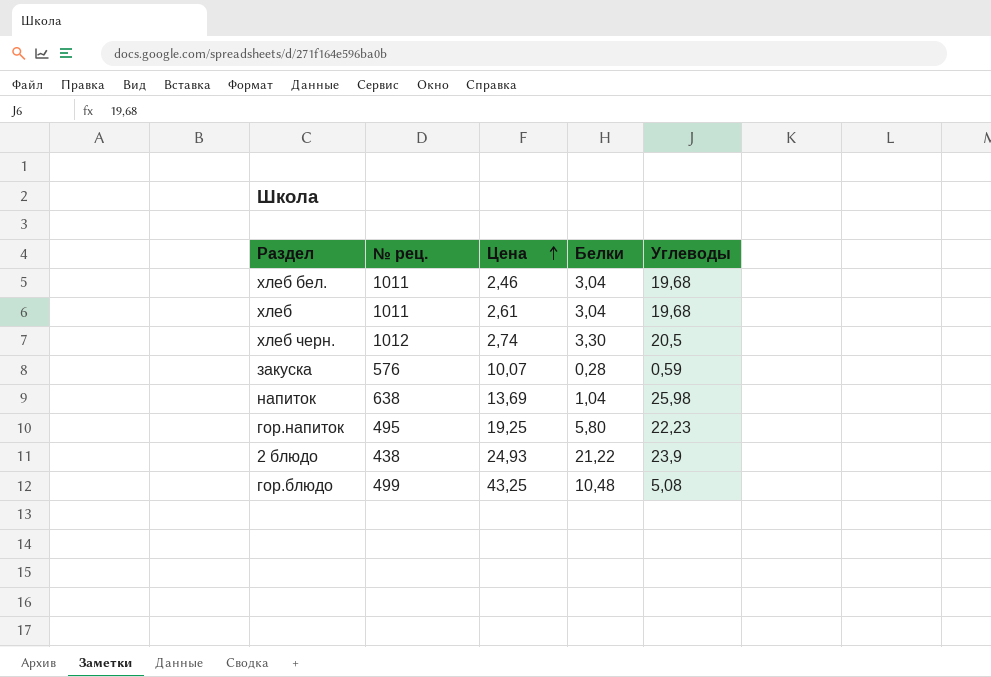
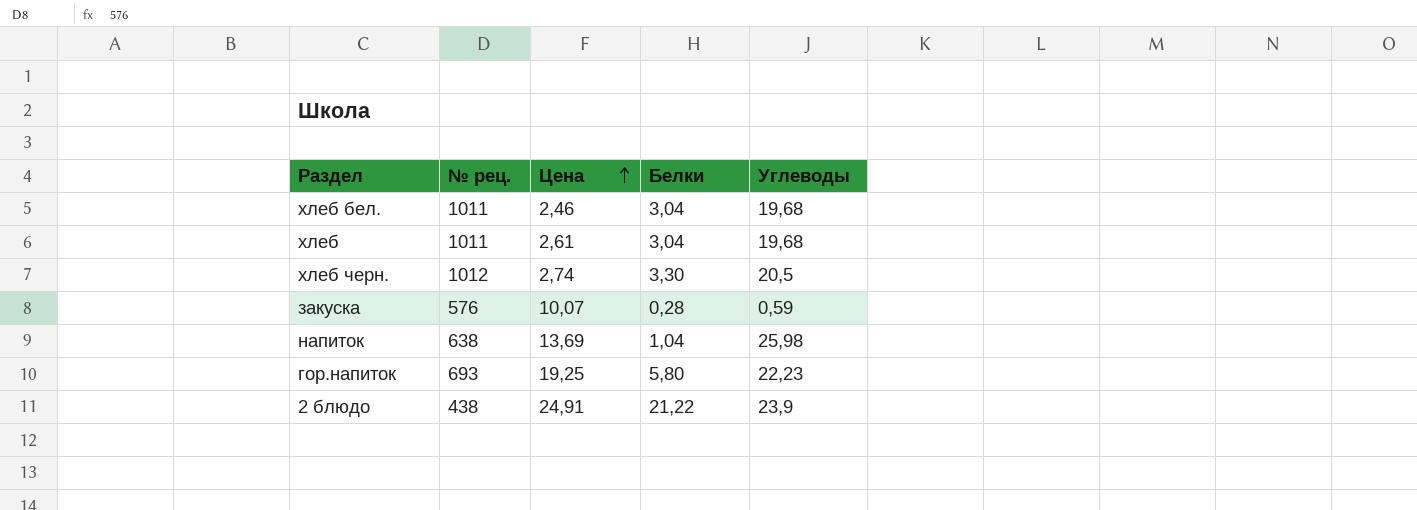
row гор.блюдо: 499 | 43,25 | 10,48 | 5,08 -> none
гор.напиток | № рец.: 495 -> 693
2 блюдо | Цена: 24,93 -> 24,91

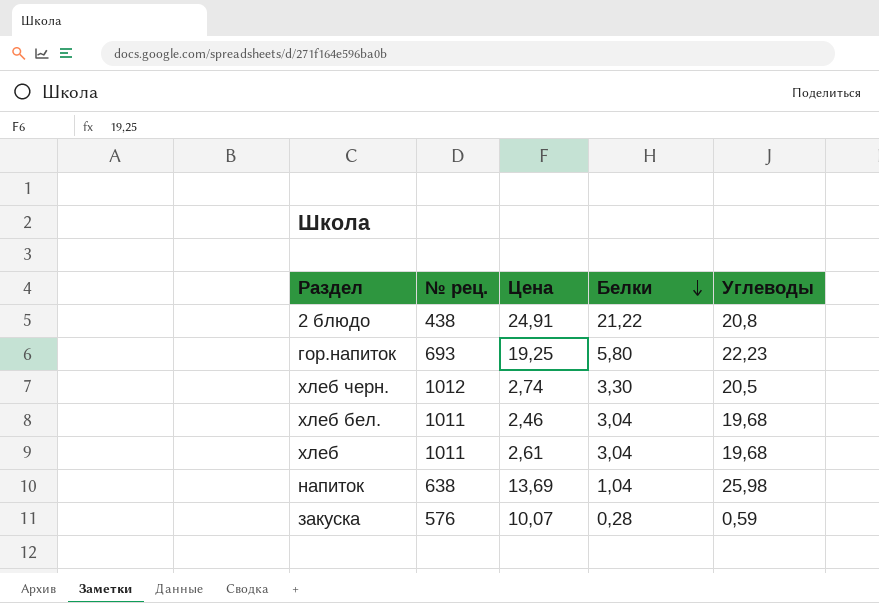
row order: Цена ascending -> Белки descending
2 блюдо | Углеводы: 23,9 -> 20,8

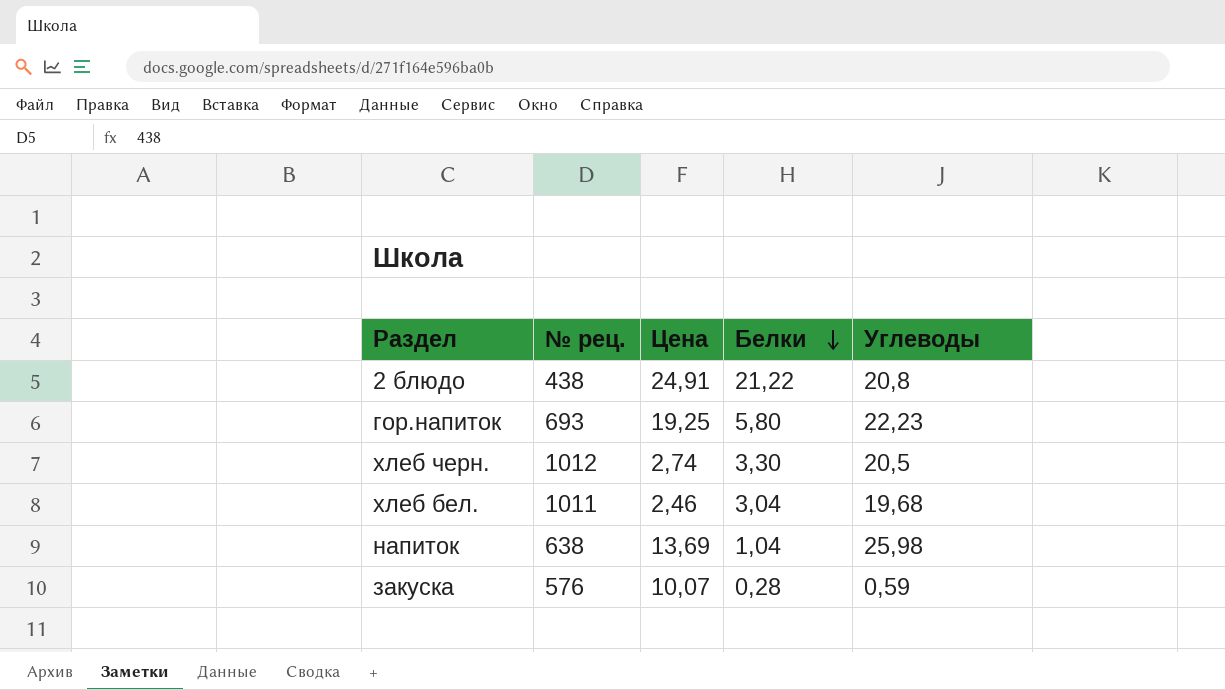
row хлеб: 1011 | 2,61 | 3,04 | 19,68 -> none

